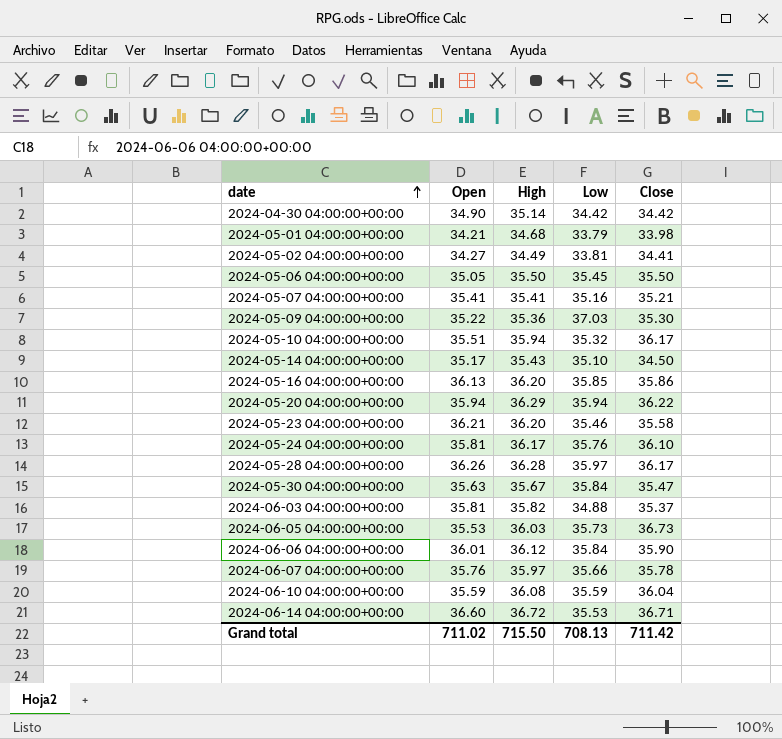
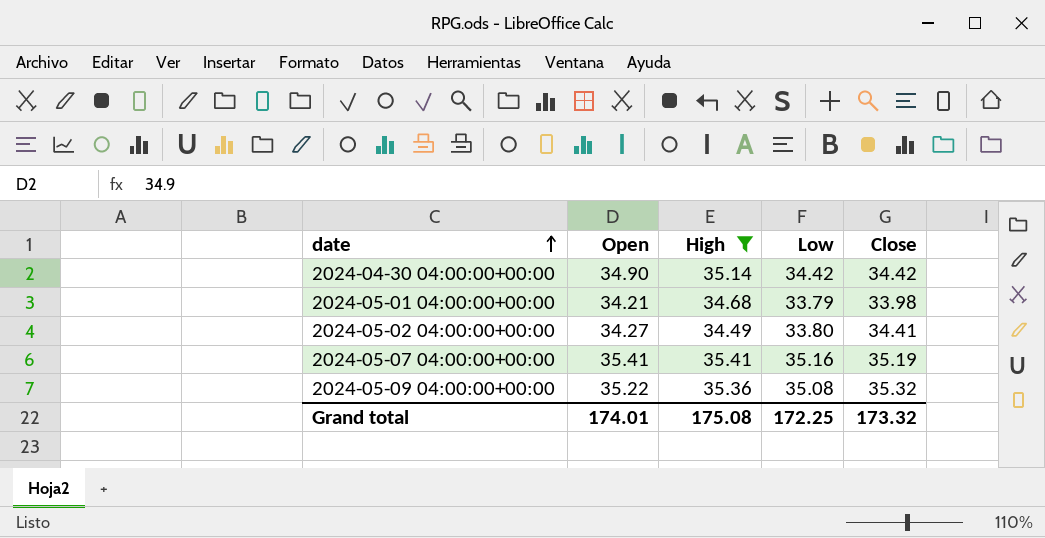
filter: none -> High <= 35.41
2024-05-02 04:00:00+00:00 | Low: 33.81 -> 33.80
2024-05-07 04:00:00+00:00 | Close: 35.21 -> 35.19
2024-05-09 04:00:00+00:00 | Low: 37.03 -> 35.08
2024-05-09 04:00:00+00:00 | Close: 35.30 -> 35.32
Grand total | Open: 711.02 -> 174.01
Grand total | High: 715.50 -> 175.08
Grand total | Low: 708.13 -> 172.25
Grand total | Close: 711.42 -> 173.32

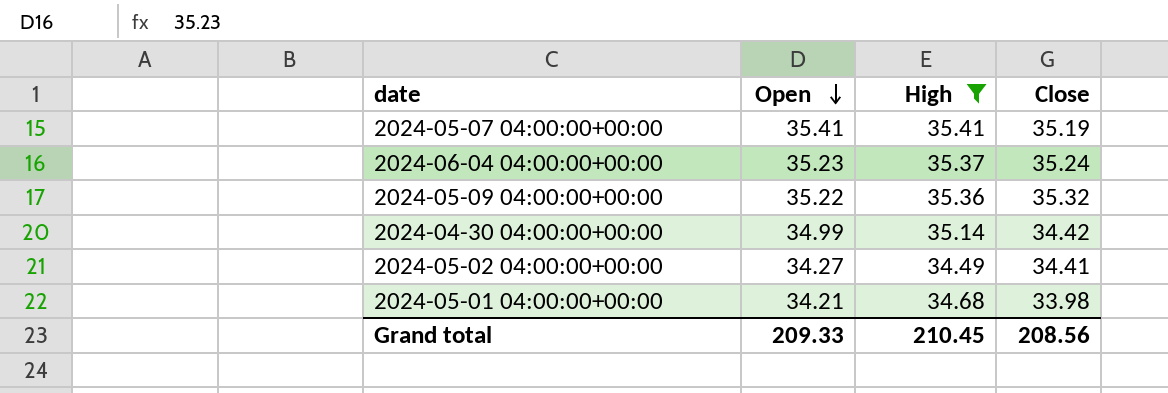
row order: date ascending -> Open descending
column Low | position: 4 -> none
row 2024-06-04 04:00:00+00:00: none -> 35.23 | 35.37 | 35.24
2024-04-30 04:00:00+00:00 | Open: 34.90 -> 34.99
Grand total | Open: 174.01 -> 209.33
Grand total | High: 175.08 -> 210.45
Grand total | Close: 173.32 -> 208.56

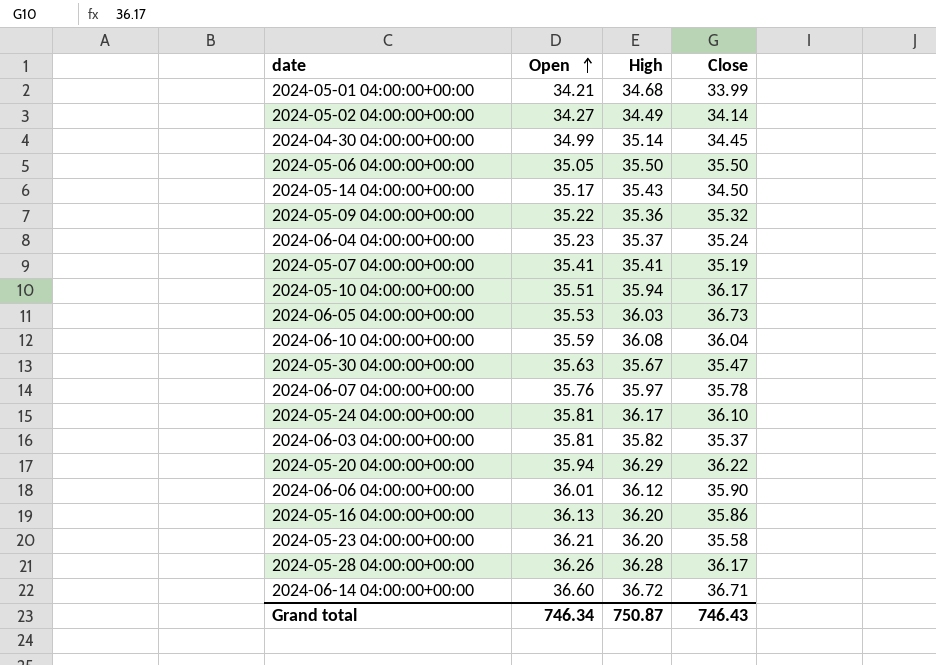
filter: High <= 35.41 -> none
row order: Open descending -> Open ascending
2024-05-01 04:00:00+00:00 | Close: 33.98 -> 33.99
2024-05-02 04:00:00+00:00 | Close: 34.41 -> 34.14
2024-04-30 04:00:00+00:00 | Close: 34.42 -> 34.45
Grand total | Open: 209.33 -> 746.34
Grand total | High: 210.45 -> 750.87
Grand total | Close: 208.56 -> 746.43

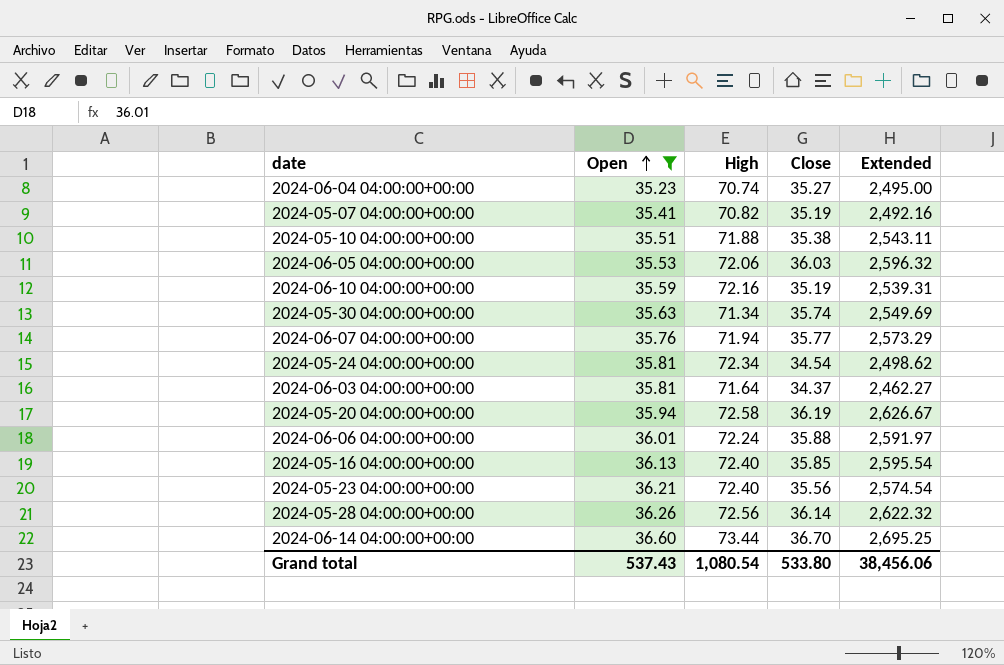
filter: none -> Open >= 35.23
column Extended | formula: none -> [High] * [Close]
2024-06-04 04:00:00+00:00 | High: 35.37 -> 70.74
2024-06-04 04:00:00+00:00 | Close: 35.24 -> 35.27
2024-05-07 04:00:00+00:00 | High: 35.41 -> 70.82
2024-05-10 04:00:00+00:00 | High: 35.94 -> 71.88
2024-05-10 04:00:00+00:00 | Close: 36.17 -> 35.38
2024-06-05 04:00:00+00:00 | High: 36.03 -> 72.06
2024-06-05 04:00:00+00:00 | Close: 36.73 -> 36.03
2024-06-10 04:00:00+00:00 | High: 36.08 -> 72.16
2024-06-10 04:00:00+00:00 | Close: 36.04 -> 35.19
2024-05-30 04:00:00+00:00 | High: 35.67 -> 71.34
2024-05-30 04:00:00+00:00 | Close: 35.47 -> 35.74
2024-06-07 04:00:00+00:00 | High: 35.97 -> 71.94
2024-06-07 04:00:00+00:00 | Close: 35.78 -> 35.77
2024-05-24 04:00:00+00:00 | High: 36.17 -> 72.34
2024-05-24 04:00:00+00:00 | Close: 36.10 -> 34.54
2024-06-03 04:00:00+00:00 | High: 35.82 -> 71.64
2024-06-03 04:00:00+00:00 | Close: 35.37 -> 34.37
2024-05-20 04:00:00+00:00 | High: 36.29 -> 72.58
2024-05-20 04:00:00+00:00 | Close: 36.22 -> 36.19
2024-06-06 04:00:00+00:00 | High: 36.12 -> 72.24
2024-06-06 04:00:00+00:00 | Close: 35.90 -> 35.88
2024-05-16 04:00:00+00:00 | High: 36.20 -> 72.40
2024-05-16 04:00:00+00:00 | Close: 35.86 -> 35.85
2024-05-23 04:00:00+00:00 | High: 36.20 -> 72.40
2024-05-23 04:00:00+00:00 | Close: 35.58 -> 35.56
2024-05-28 04:00:00+00:00 | High: 36.28 -> 72.56
2024-05-28 04:00:00+00:00 | Close: 36.17 -> 36.14
2024-06-14 04:00:00+00:00 | High: 36.72 -> 73.44
2024-06-14 04:00:00+00:00 | Close: 36.71 -> 36.70
Grand total | Open: 746.34 -> 537.43
Grand total | High: 750.87 -> 1,080.54
Grand total | Close: 746.43 -> 533.80

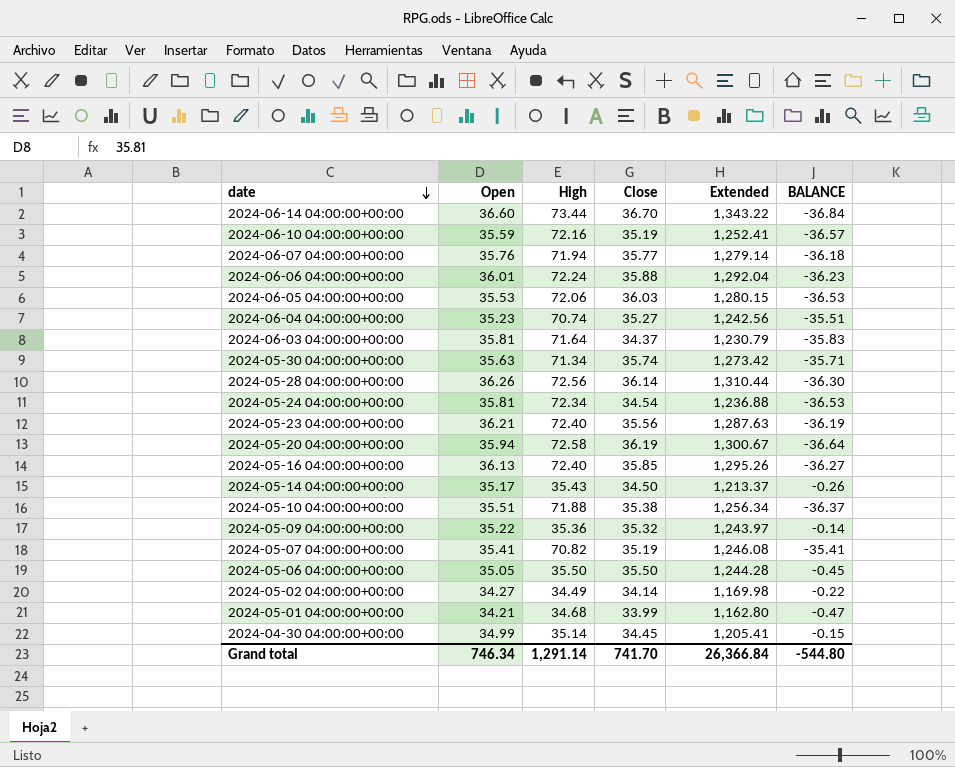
filter: Open >= 35.23 -> none
row order: Open ascending -> date descending
column Extended | formula: [High] * [Close] -> [Open] * [Close]
column BALANCE | formula: none -> [Open] - [High]
Grand total | Open: 537.43 -> 746.34
Grand total | High: 1,080.54 -> 1,291.14
Grand total | Close: 533.80 -> 741.70
Grand total | Extended: 38,456.06 -> 26,366.84

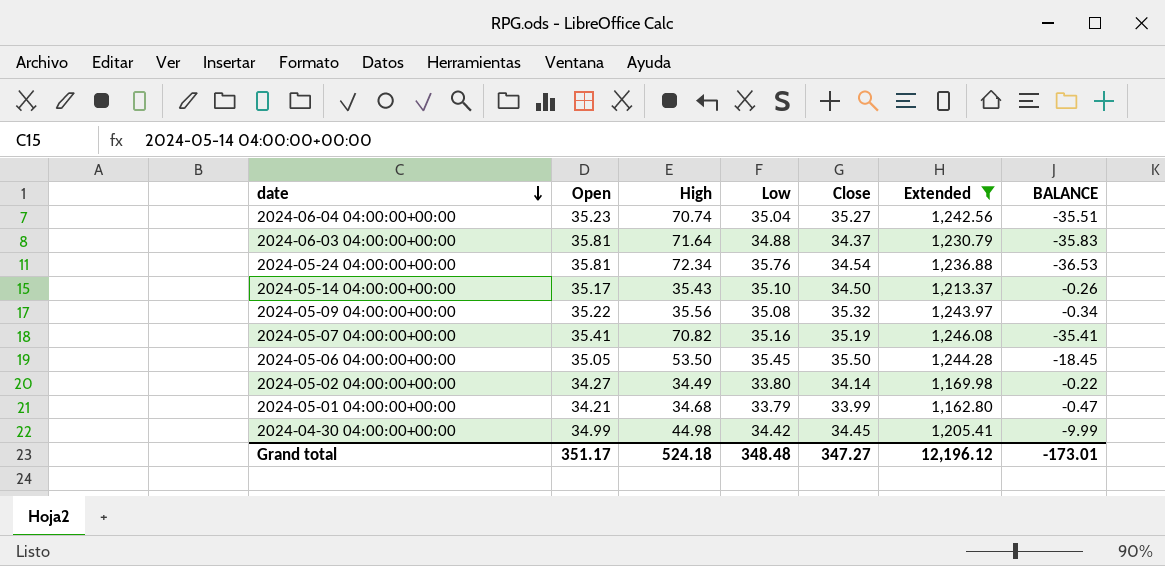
filter: none -> Extended <= 1,246.08
column Low | position: none -> 4
2024-05-09 04:00:00+00:00 | High: 35.36 -> 35.56
2024-05-09 04:00:00+00:00 | BALANCE: -0.14 -> -0.34
2024-05-06 04:00:00+00:00 | High: 35.50 -> 53.50
2024-05-06 04:00:00+00:00 | BALANCE: -0.45 -> -18.45
2024-04-30 04:00:00+00:00 | High: 35.14 -> 44.98
2024-04-30 04:00:00+00:00 | BALANCE: -0.15 -> -9.99
Grand total | Open: 746.34 -> 351.17
Grand total | High: 1,291.14 -> 524.18
Grand total | Close: 741.70 -> 347.27
Grand total | Extended: 26,366.84 -> 12,196.12
Grand total | BALANCE: -544.80 -> -173.01

